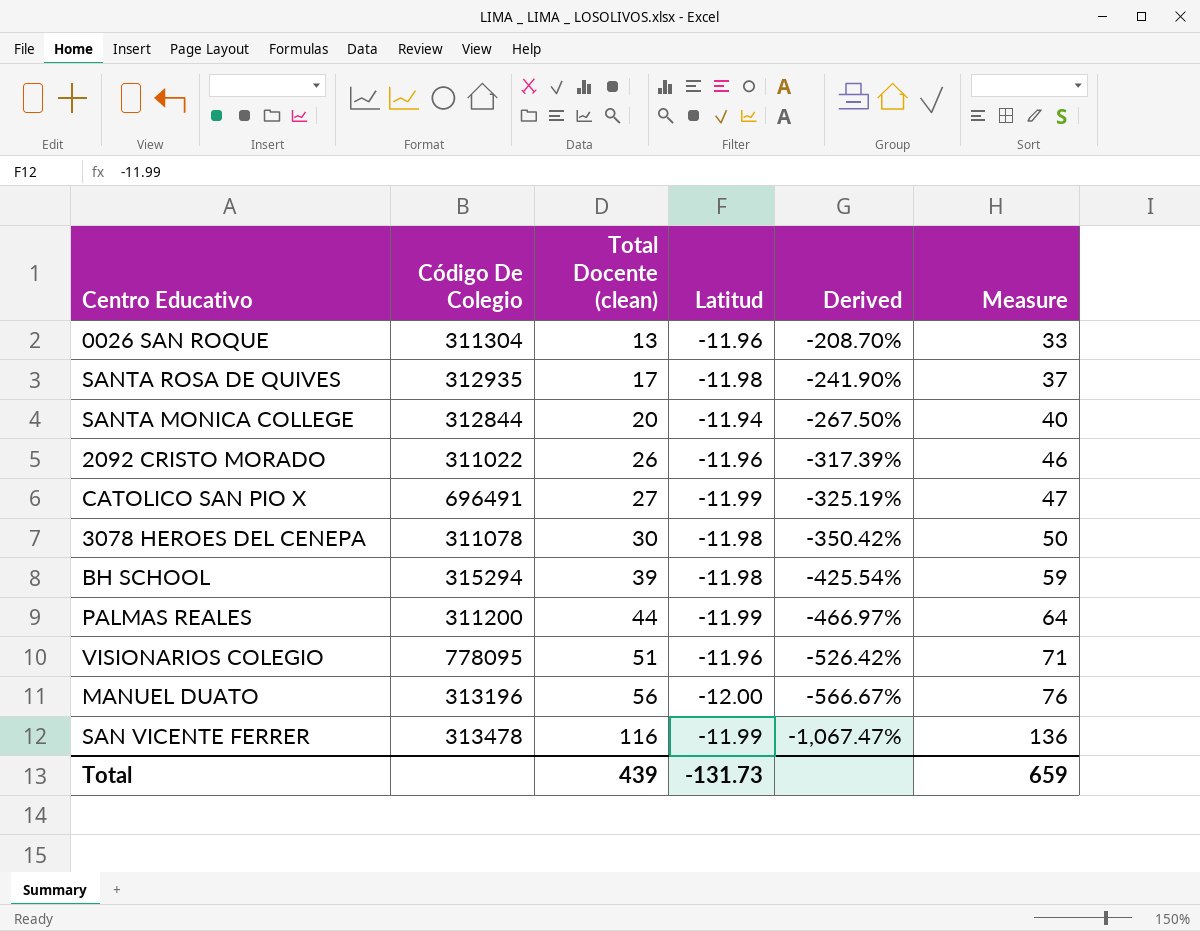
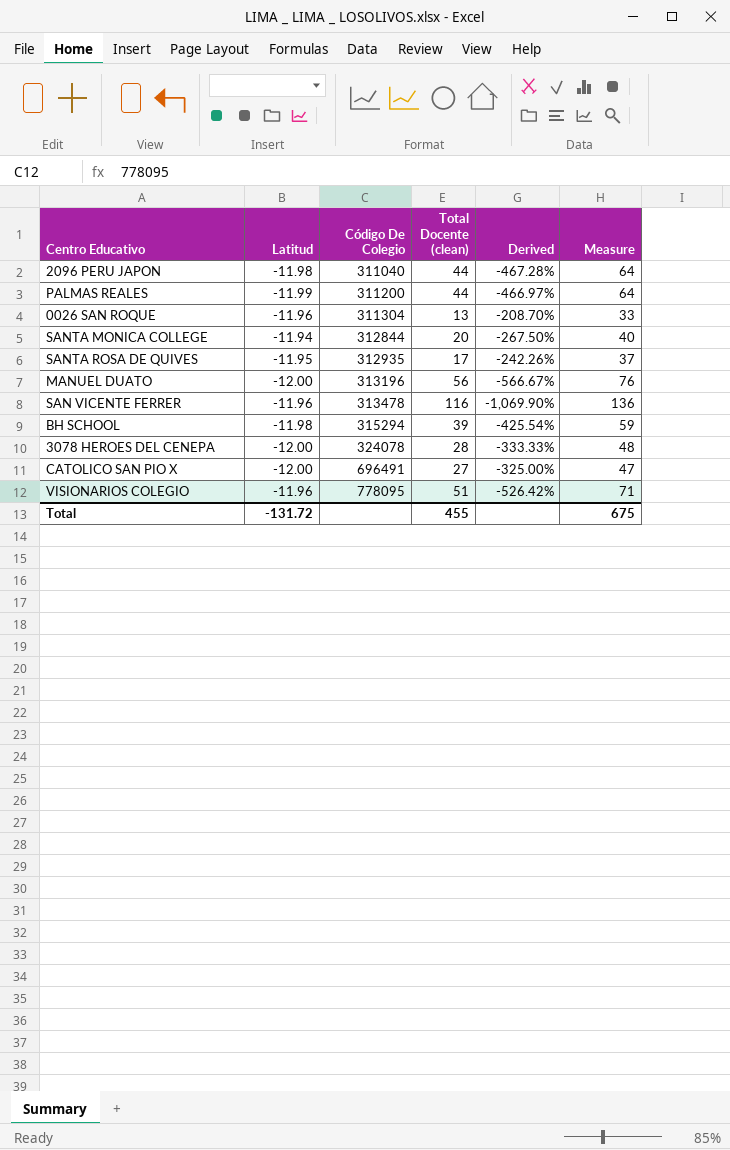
row order: Total Docente (clean) ascending -> Código De Colegio ascending
column Latitud | position: 4 -> 2
row 2092 CRISTO MORADO: 311022 | 26 | -11.96 | -317.39% | 46 -> none
row 2096 PERU JAPON: none -> -11.98 | 311040 | 44 | -467.28% | 64
SANTA ROSA DE QUIVES | Latitud: -11.98 -> -11.95
SANTA ROSA DE QUIVES | Derived: -241.90% -> -242.26%
SAN VICENTE FERRER | Latitud: -11.99 -> -11.96
SAN VICENTE FERRER | Derived: -1,067.47% -> -1,069.90%
3078 HEROES DEL CENEPA | Latitud: -11.98 -> -12.00
3078 HEROES DEL CENEPA | Código De Colegio: 311078 -> 324078
3078 HEROES DEL CENEPA | Total Docente (clean): 30 -> 28
3078 HEROES DEL CENEPA | Derived: -350.42% -> -333.33%
3078 HEROES DEL CENEPA | Measure: 50 -> 48
CATOLICO SAN PIO X | Latitud: -11.99 -> -12.00
CATOLICO SAN PIO X | Derived: -325.19% -> -325.00%
Total | Latitud: -131.73 -> -131.72
Total | Total Docente (clean): 439 -> 455
Total | Measure: 659 -> 675

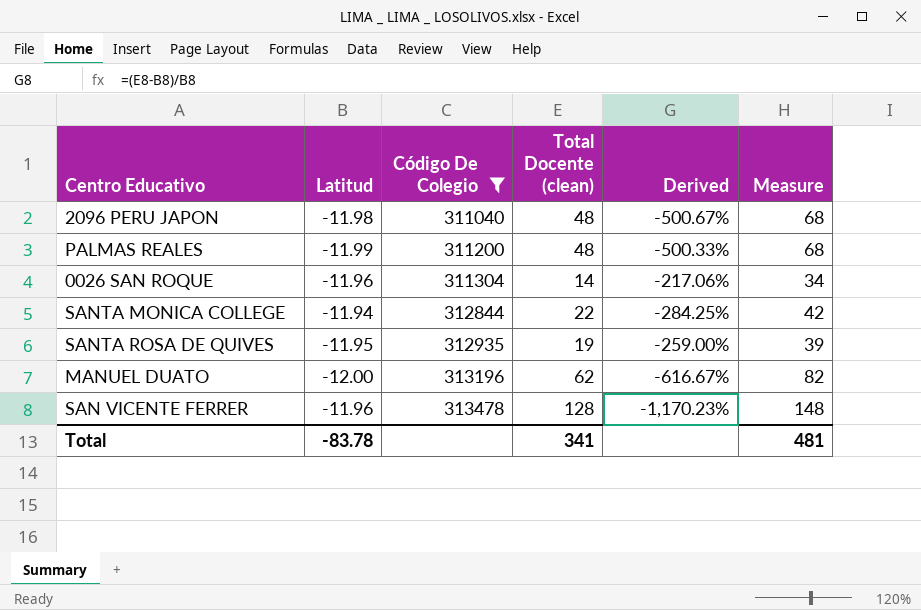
filter: none -> Código De Colegio <= 313478
2096 PERU JAPON | Total Docente (clean): 44 -> 48
2096 PERU JAPON | Derived: -467.28% -> -500.67%
2096 PERU JAPON | Measure: 64 -> 68
PALMAS REALES | Total Docente (clean): 44 -> 48
PALMAS REALES | Derived: -466.97% -> -500.33%
PALMAS REALES | Measure: 64 -> 68
0026 SAN ROQUE | Total Docente (clean): 13 -> 14
0026 SAN ROQUE | Derived: -208.70% -> -217.06%
0026 SAN ROQUE | Measure: 33 -> 34
SANTA MONICA COLLEGE | Total Docente (clean): 20 -> 22
SANTA MONICA COLLEGE | Derived: -267.50% -> -284.25%
SANTA MONICA COLLEGE | Measure: 40 -> 42
SANTA ROSA DE QUIVES | Total Docente (clean): 17 -> 19
SANTA ROSA DE QUIVES | Derived: -242.26% -> -259.00%
SANTA ROSA DE QUIVES | Measure: 37 -> 39
MANUEL DUATO | Total Docente (clean): 56 -> 62
MANUEL DUATO | Derived: -566.67% -> -616.67%
MANUEL DUATO | Measure: 76 -> 82
SAN VICENTE FERRER | Total Docente (clean): 116 -> 128
SAN VICENTE FERRER | Derived: -1,069.90% -> -1,170.23%
SAN VICENTE FERRER | Measure: 136 -> 148
Total | Latitud: -131.72 -> -83.78
Total | Total Docente (clean): 455 -> 341
Total | Measure: 675 -> 481

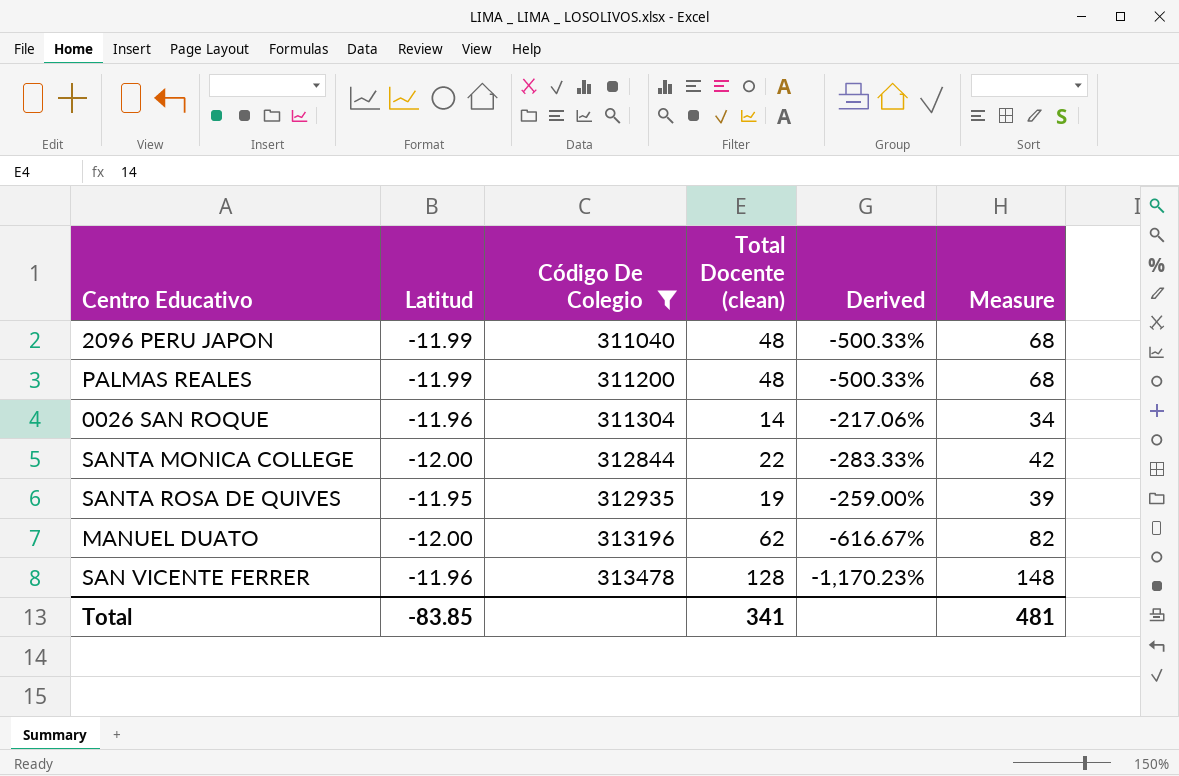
2096 PERU JAPON | Latitud: -11.98 -> -11.99
2096 PERU JAPON | Derived: -500.67% -> -500.33%
SANTA MONICA COLLEGE | Latitud: -11.94 -> -12.00
SANTA MONICA COLLEGE | Derived: -284.25% -> -283.33%
Total | Latitud: -83.78 -> -83.85

